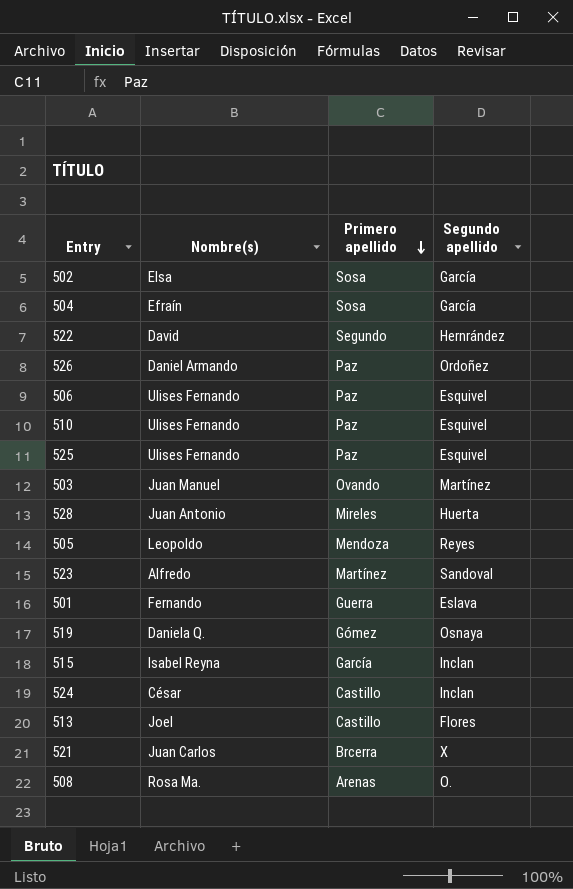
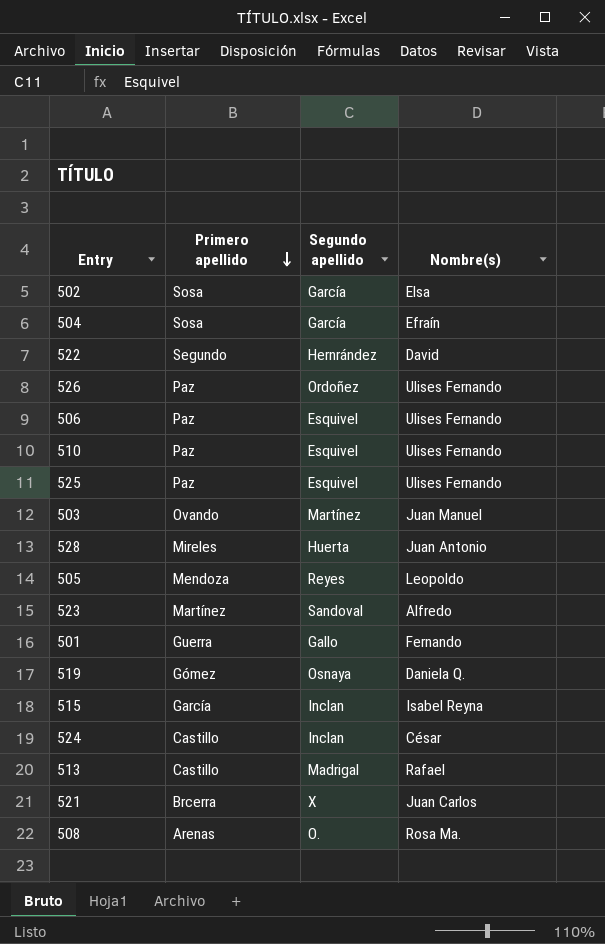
column Nombre(s) | position: 2 -> 4
526 | Nombre(s): Daniel Armando -> Ulises Fernando
501 | Segundo apellido: Eslava -> Gallo
513 | Segundo apellido: Flores -> Madrigal
513 | Nombre(s): Joel -> Rafael

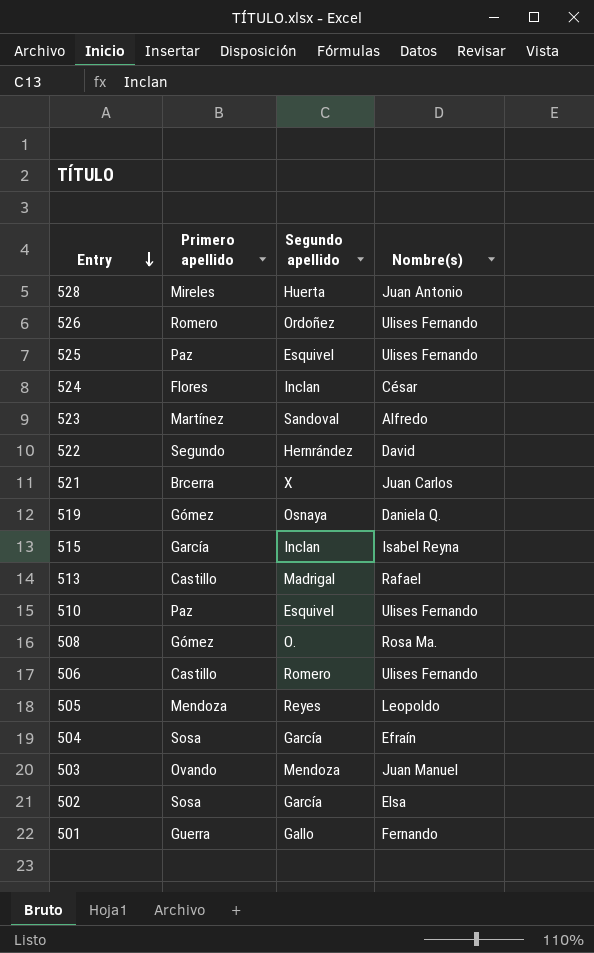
row order: Primero apellido descending -> Entry descending
526 | Primero apellido: Paz -> Romero
524 | Primero apellido: Castillo -> Flores
508 | Primero apellido: Arenas -> Gómez
506 | Primero apellido: Paz -> Castillo
506 | Segundo apellido: Esquivel -> Romero
503 | Segundo apellido: Martínez -> Mendoza

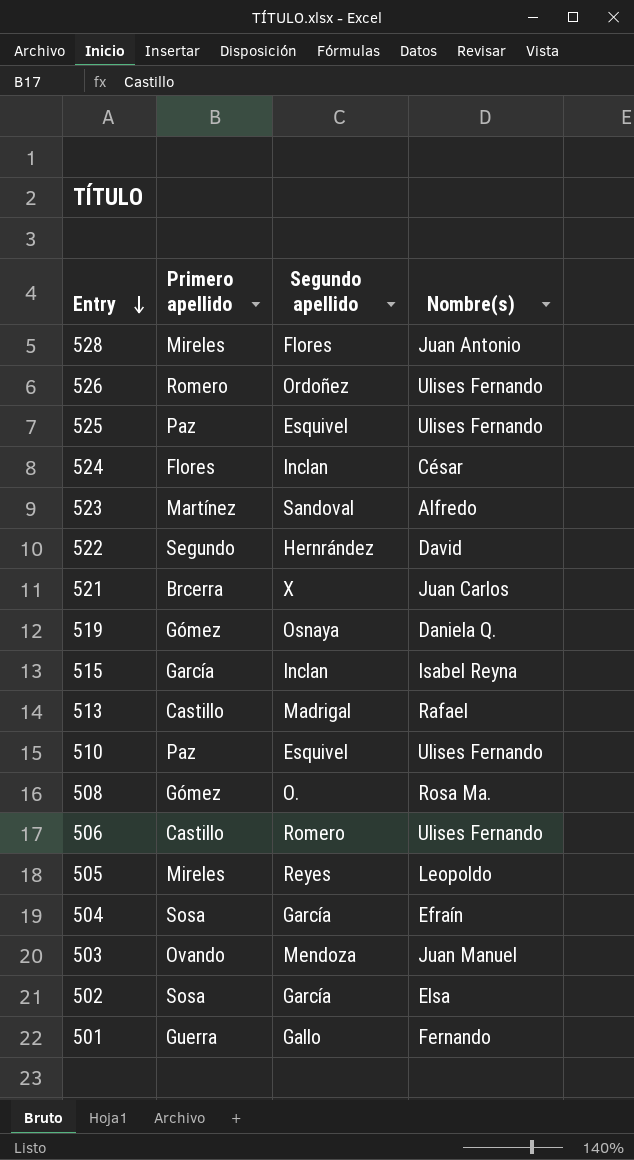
528 | Segundo apellido: Huerta -> Flores
505 | Primero apellido: Mendoza -> Mireles

